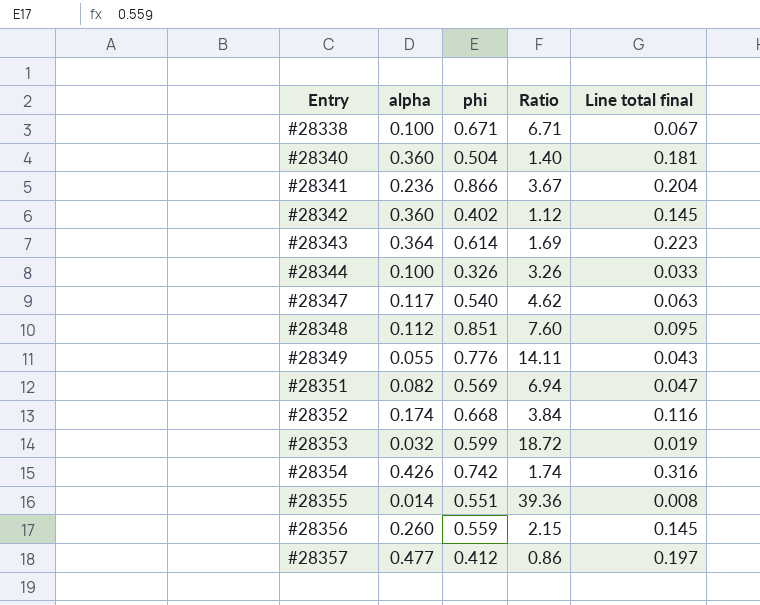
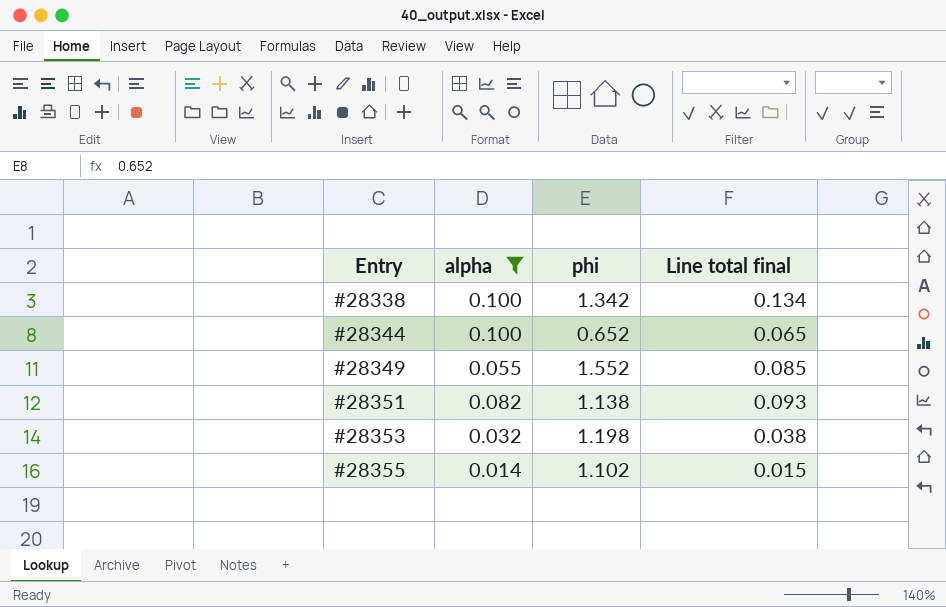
filter: none -> alpha <= 0.100
column Ratio | formula: [phi] / [alpha] -> none
#28338 | phi: 0.671 -> 1.342
#28338 | Line total final: 0.067 -> 0.134
#28344 | phi: 0.326 -> 0.652
#28344 | Line total final: 0.033 -> 0.065
#28349 | phi: 0.776 -> 1.552
#28349 | Line total final: 0.043 -> 0.085
#28351 | phi: 0.569 -> 1.138
#28351 | Line total final: 0.047 -> 0.093
#28353 | phi: 0.599 -> 1.198
#28353 | Line total final: 0.019 -> 0.038
#28355 | phi: 0.551 -> 1.102
#28355 | Line total final: 0.008 -> 0.015

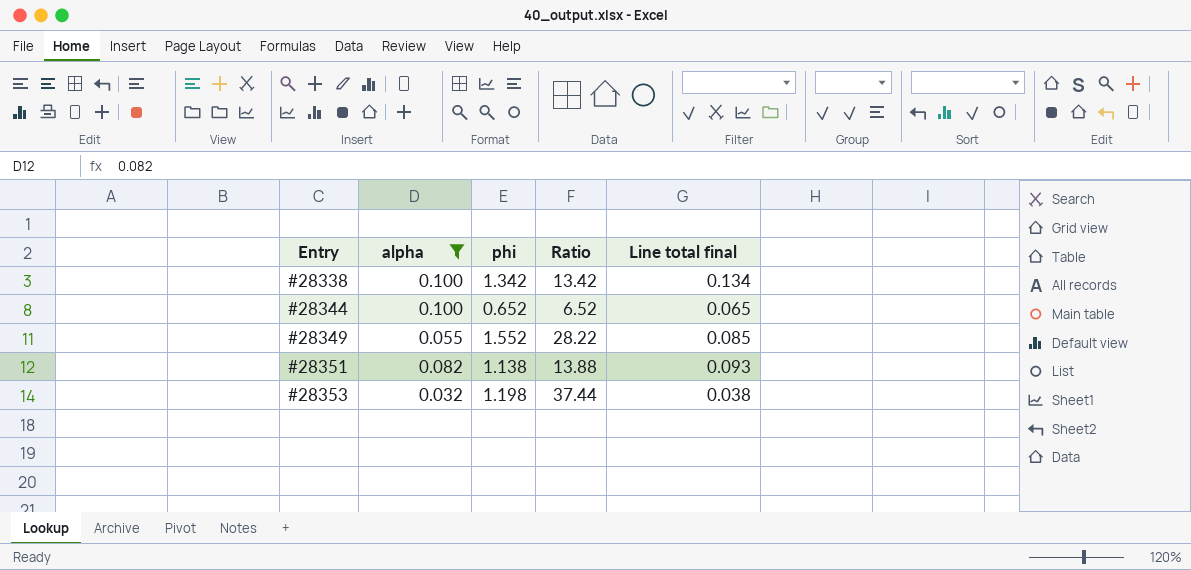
column Ratio | formula: none -> [phi] / [alpha]
row #28355: 0.014 | 1.102 | 0.015 -> none

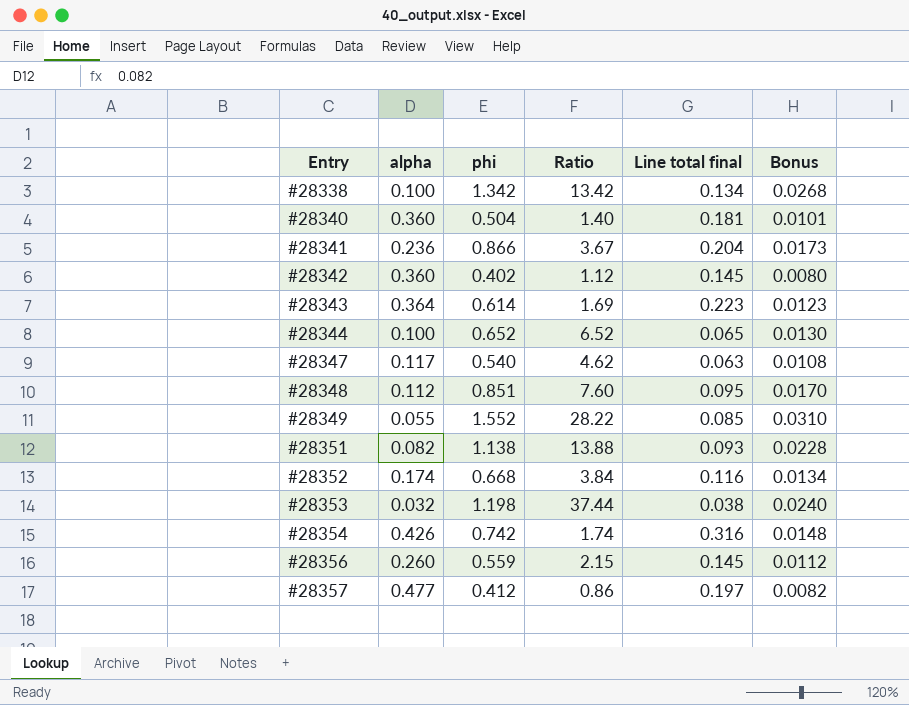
filter: alpha <= 0.100 -> none
column Bonus | formula: none -> [phi] * 0.02

